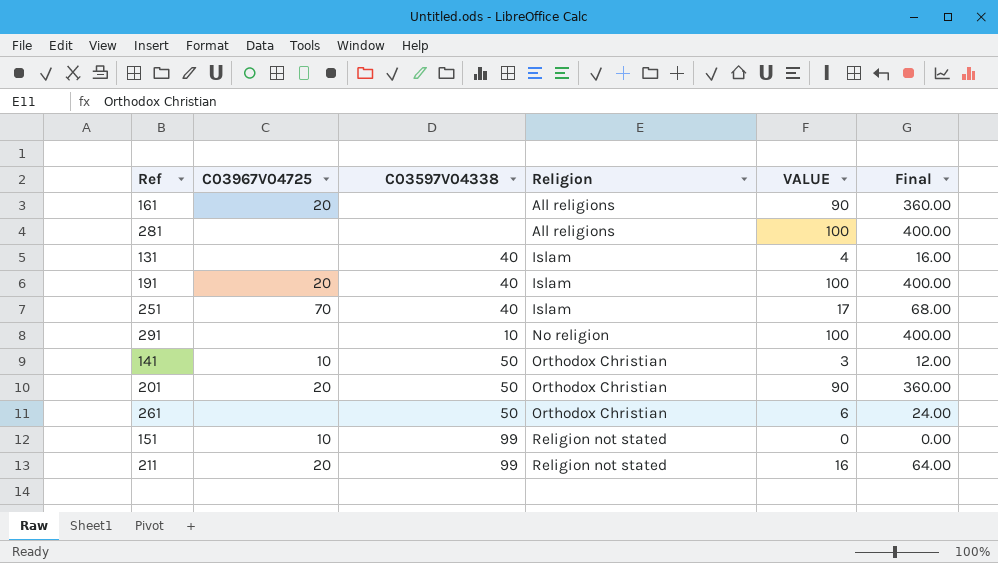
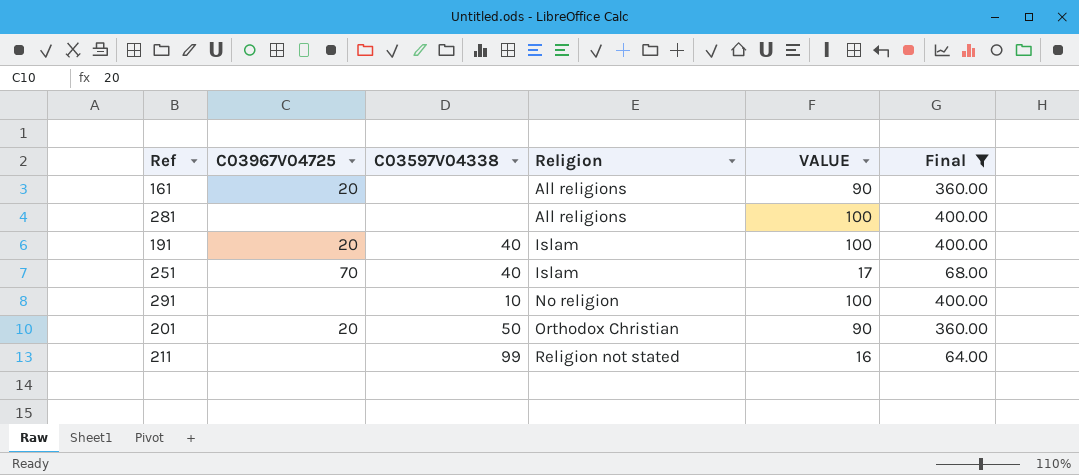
filter: none -> Final >= 64.00
211 | C03967V04725: 20 -> none

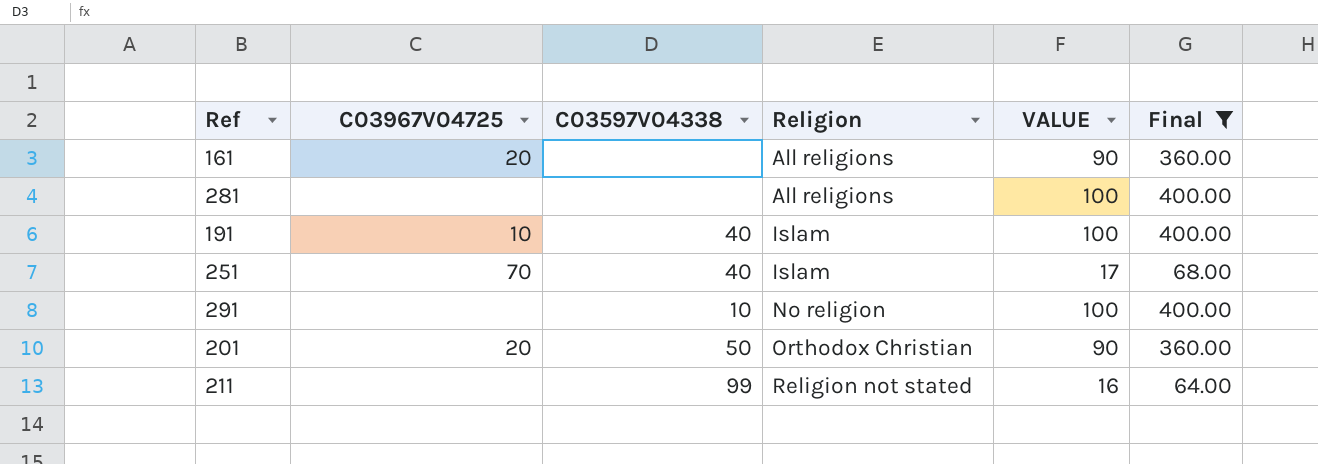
191 | C03967V04725: 20 -> 10

